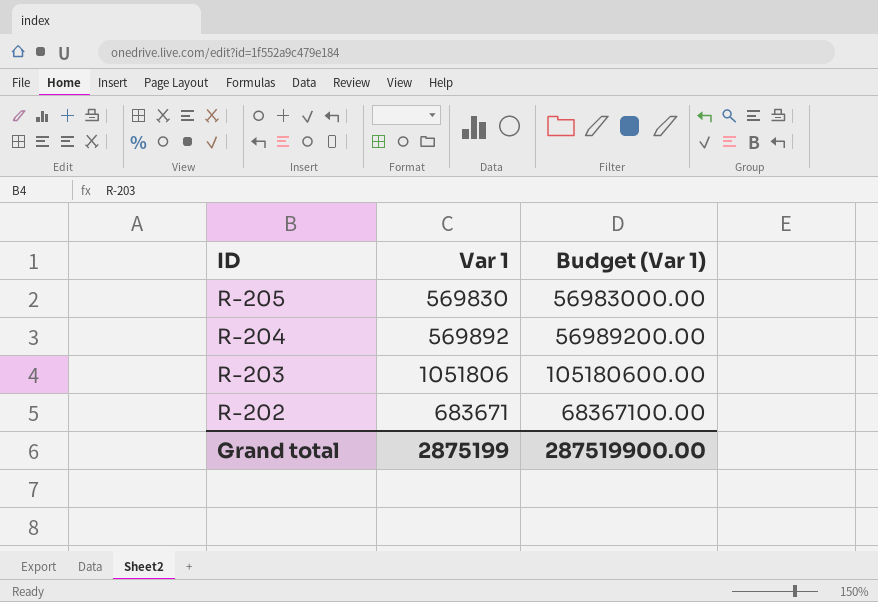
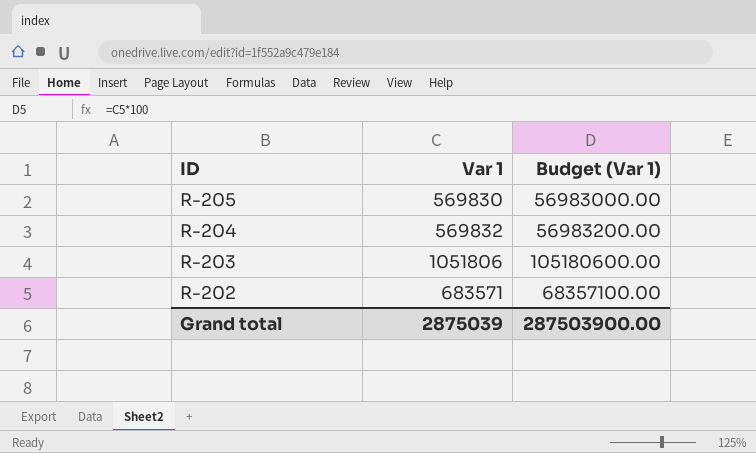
R-204 | Var 1: 569892 -> 569832
R-204 | Budget (Var 1): 56989200.00 -> 56983200.00
R-202 | Var 1: 683671 -> 683571
R-202 | Budget (Var 1): 68367100.00 -> 68357100.00
Grand total | Var 1: 2875199 -> 2875039
Grand total | Budget (Var 1): 287519900.00 -> 287503900.00

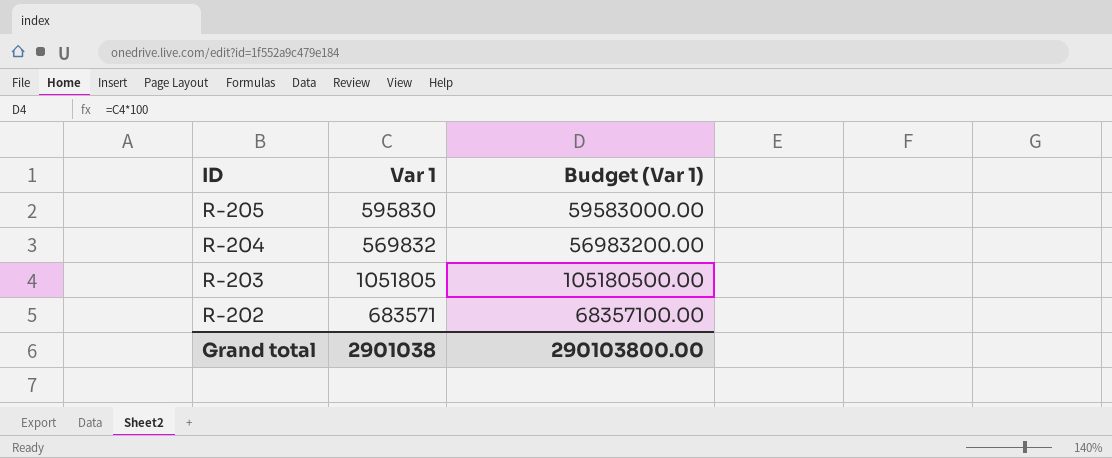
R-205 | Var 1: 569830 -> 595830
R-205 | Budget (Var 1): 56983000.00 -> 59583000.00
R-203 | Var 1: 1051806 -> 1051805
R-203 | Budget (Var 1): 105180600.00 -> 105180500.00
Grand total | Var 1: 2875039 -> 2901038
Grand total | Budget (Var 1): 287503900.00 -> 290103800.00

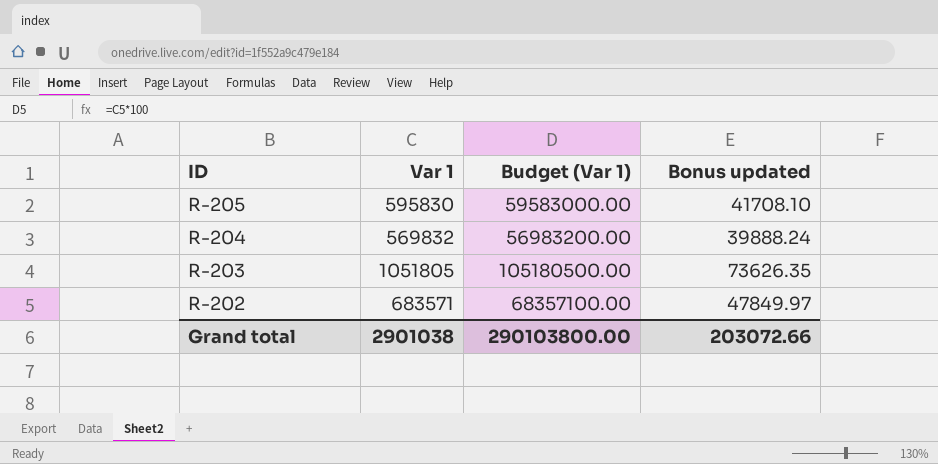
column Bonus updated | formula: none -> [Var 1] * 0.07

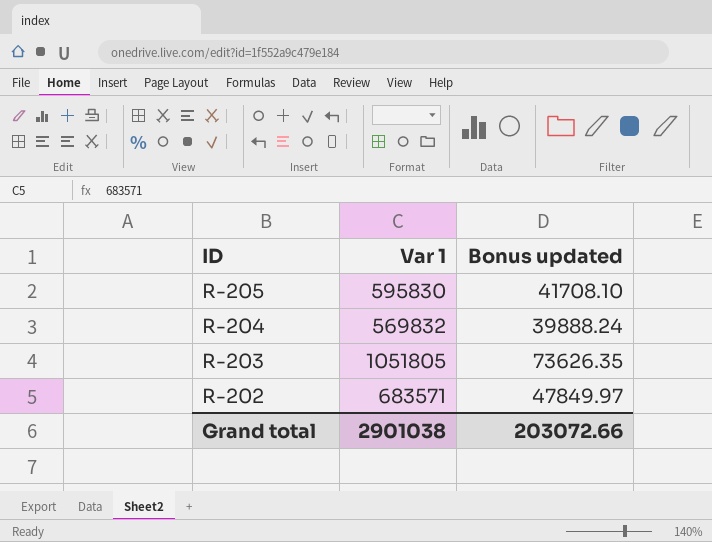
column Budget (Var 1) | formula: [Var 1] * 100 -> none

